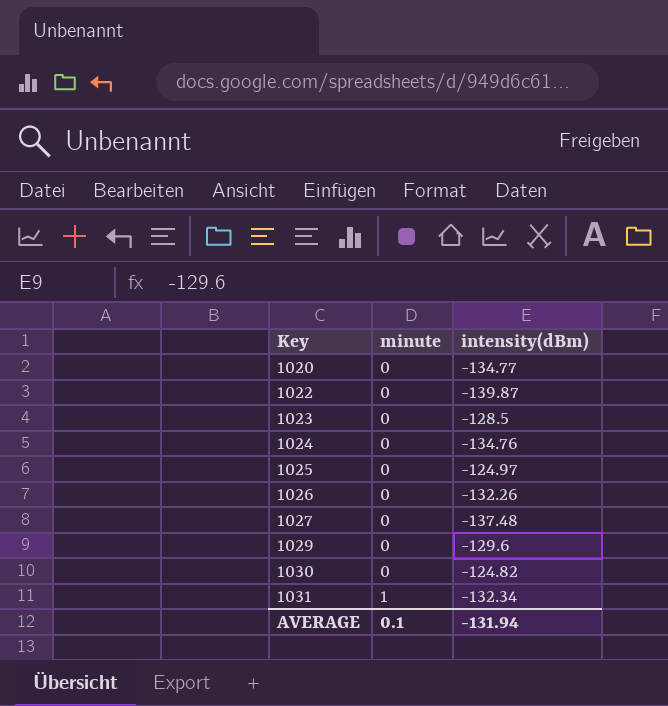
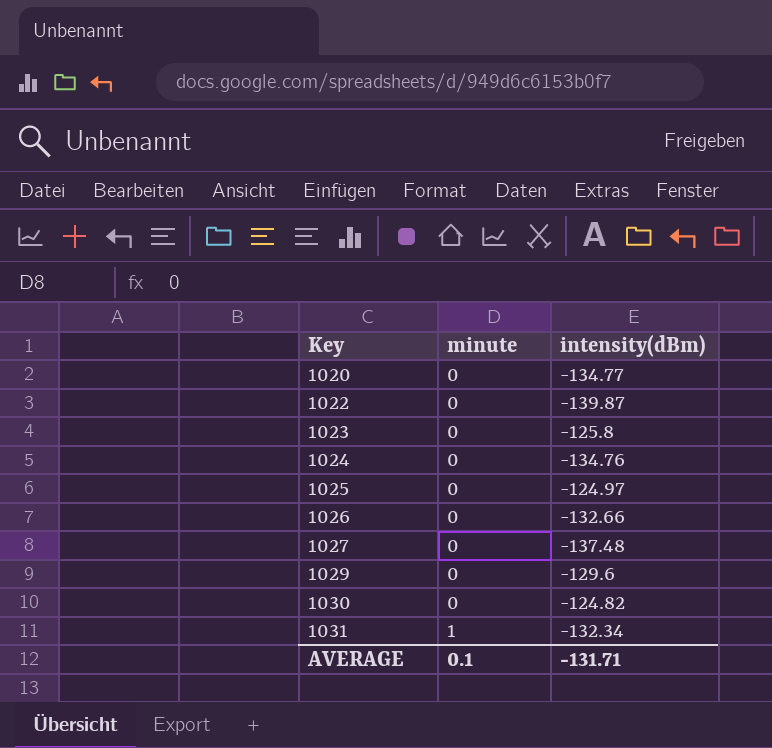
1023 | intensity(dBm): -128.5 -> -125.8
1026 | intensity(dBm): -132.26 -> -132.66
AVERAGE | intensity(dBm): -131.94 -> -131.71

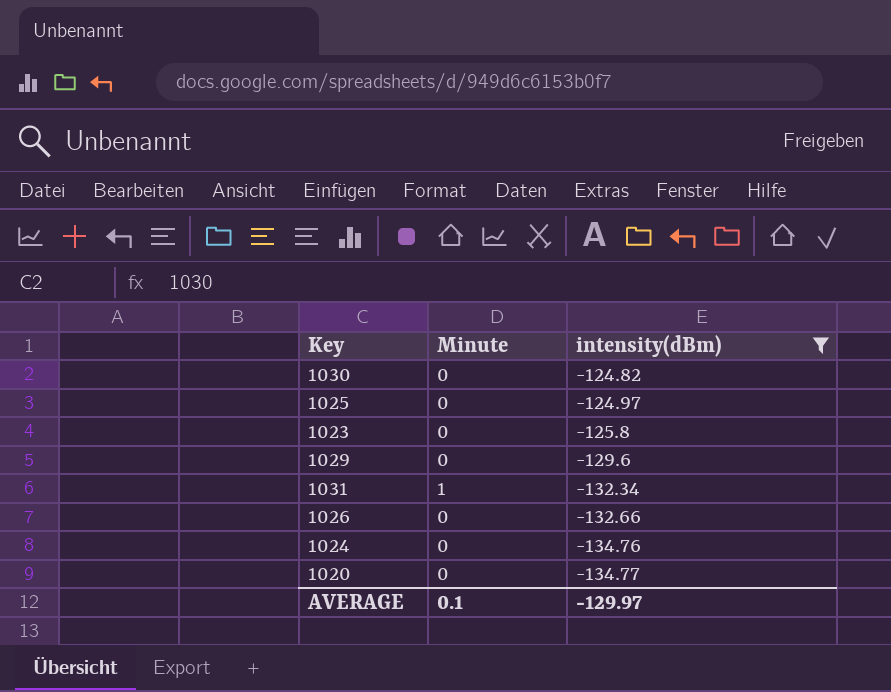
filter: none -> intensity(dBm) >= -134.77
row order: Key ascending -> intensity(dBm) descending
column name: minute -> Minute
AVERAGE | intensity(dBm): -131.71 -> -129.97

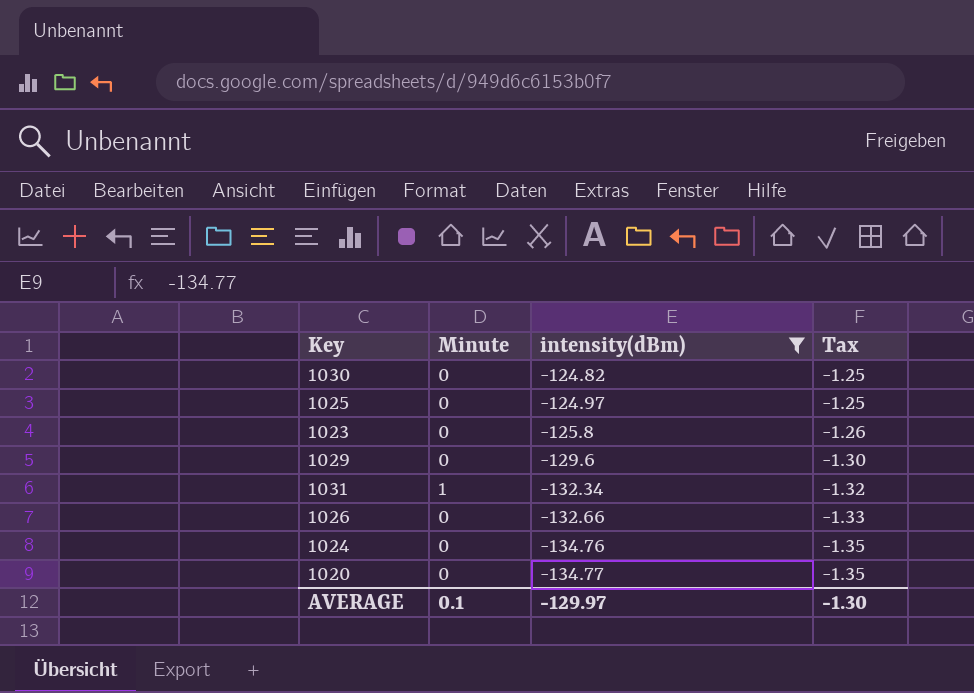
column Tax | formula: none -> [intensity(dBm)] * 0.01

